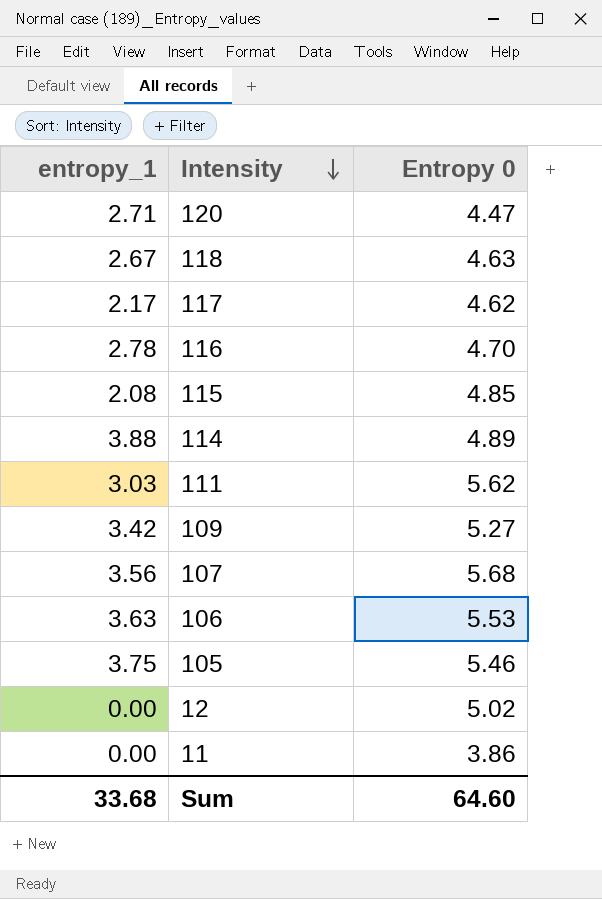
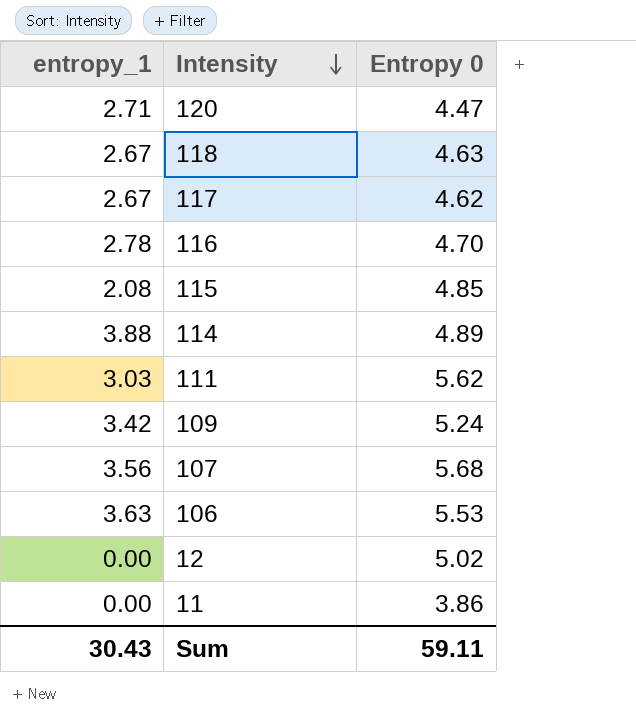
row 105: 3.75 | 5.46 -> none
117 | entropy_1: 2.17 -> 2.67
109 | Entropy 0: 5.27 -> 5.24
Sum | entropy_1: 33.68 -> 30.43
Sum | Entropy 0: 64.60 -> 59.11

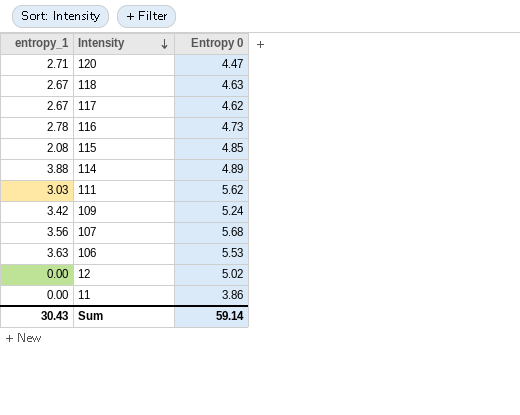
116 | Entropy 0: 4.70 -> 4.73
Sum | Entropy 0: 59.11 -> 59.14

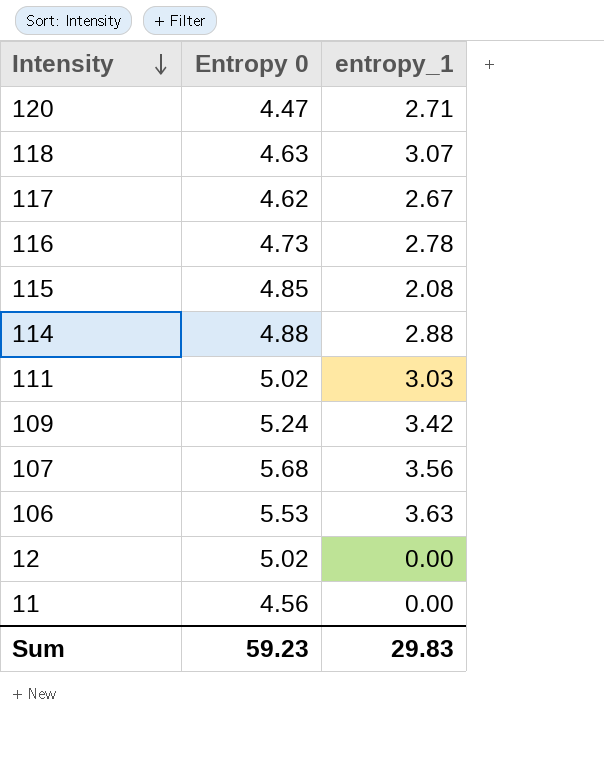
column entropy_1 | position: 1 -> 3
118 | entropy_1: 2.67 -> 3.07
114 | Entropy 0: 4.89 -> 4.88
114 | entropy_1: 3.88 -> 2.88
111 | Entropy 0: 5.62 -> 5.02
11 | Entropy 0: 3.86 -> 4.56
Sum | Entropy 0: 59.14 -> 59.23
Sum | entropy_1: 30.43 -> 29.83

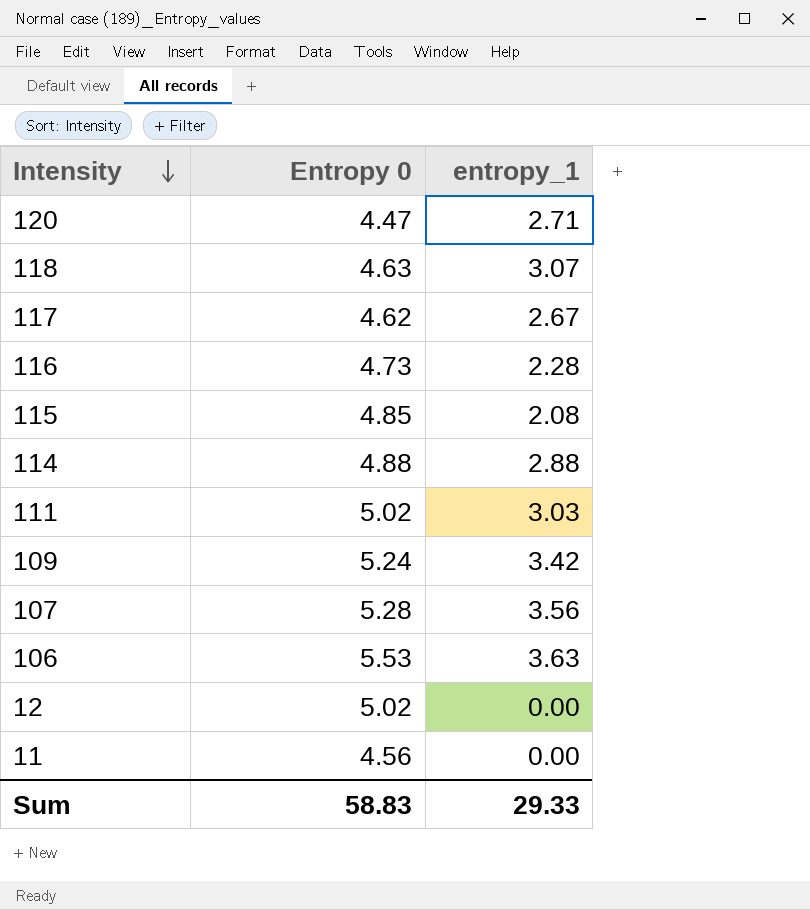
116 | entropy_1: 2.78 -> 2.28
107 | Entropy 0: 5.68 -> 5.28
Sum | Entropy 0: 59.23 -> 58.83
Sum | entropy_1: 29.83 -> 29.33

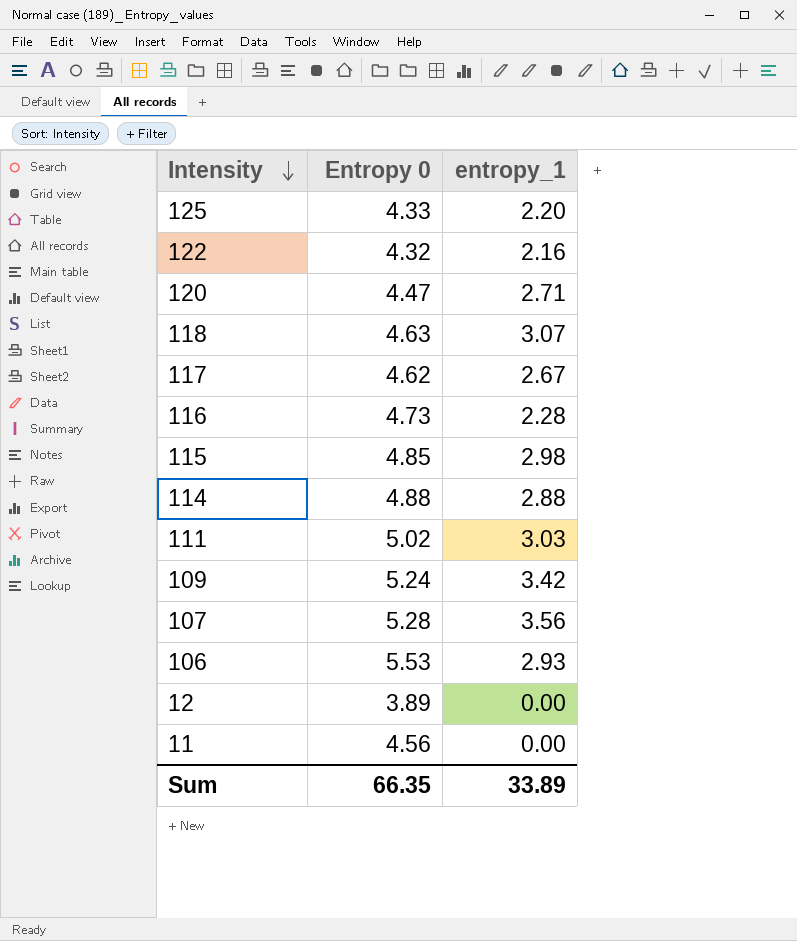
row 125: none -> 4.33 | 2.20
row 122: none -> 4.32 | 2.16
115 | entropy_1: 2.08 -> 2.98
106 | entropy_1: 3.63 -> 2.93
12 | Entropy 0: 5.02 -> 3.89
Sum | Entropy 0: 58.83 -> 66.35
Sum | entropy_1: 29.33 -> 33.89

